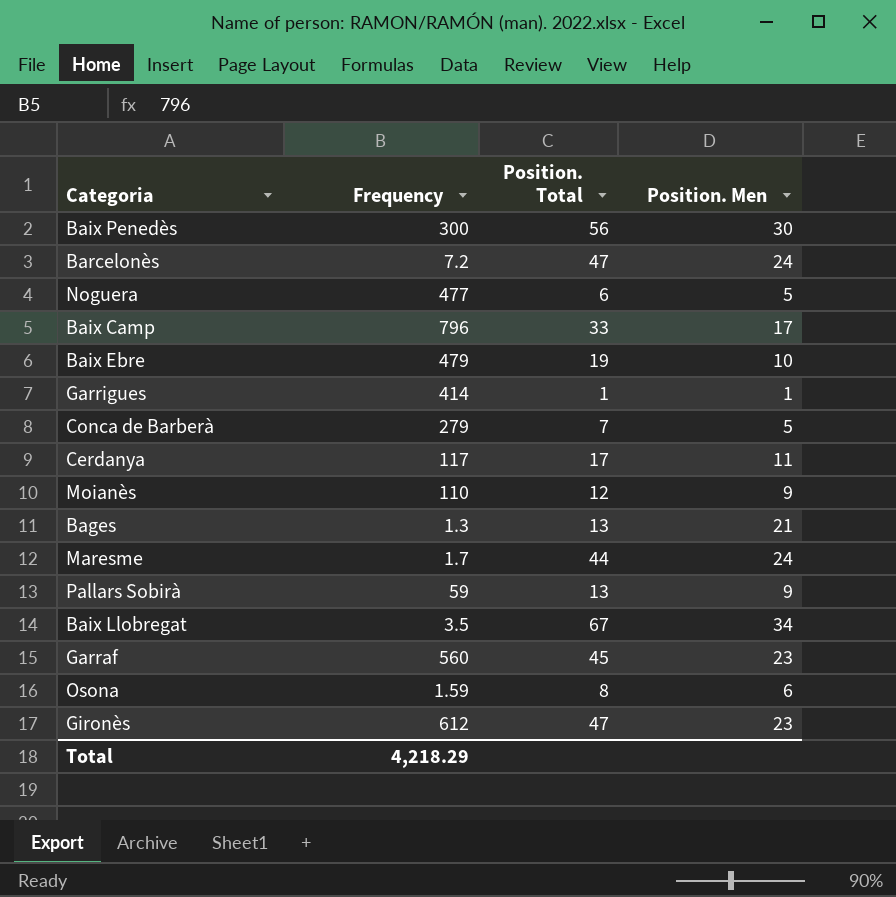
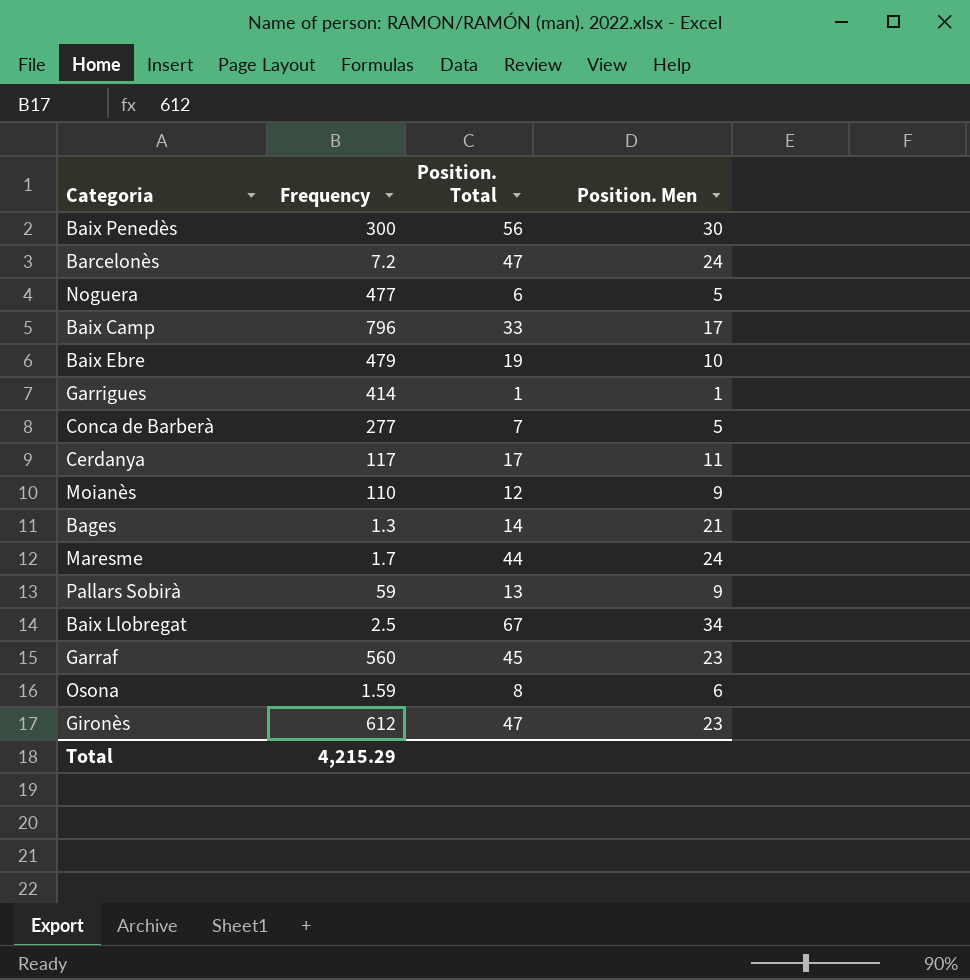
Conca de Barberà | Frequency: 279 -> 277
Bages | Position. Total: 13 -> 14
Baix Llobregat | Frequency: 3.5 -> 2.5
Total | Frequency: 4,218.29 -> 4,215.29

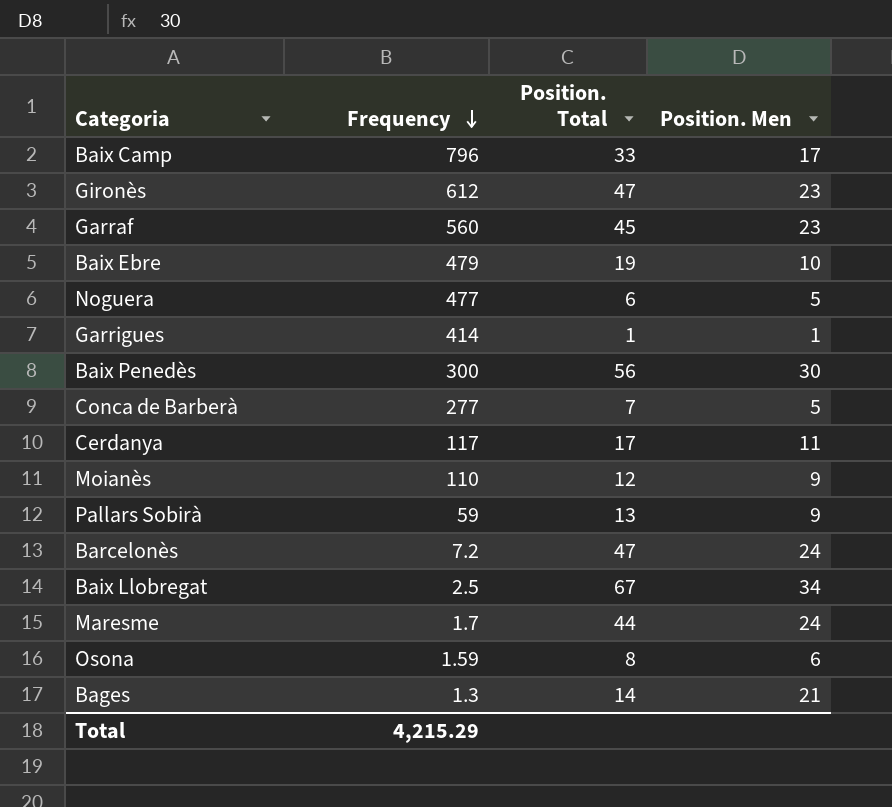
row order: none -> Frequency descending

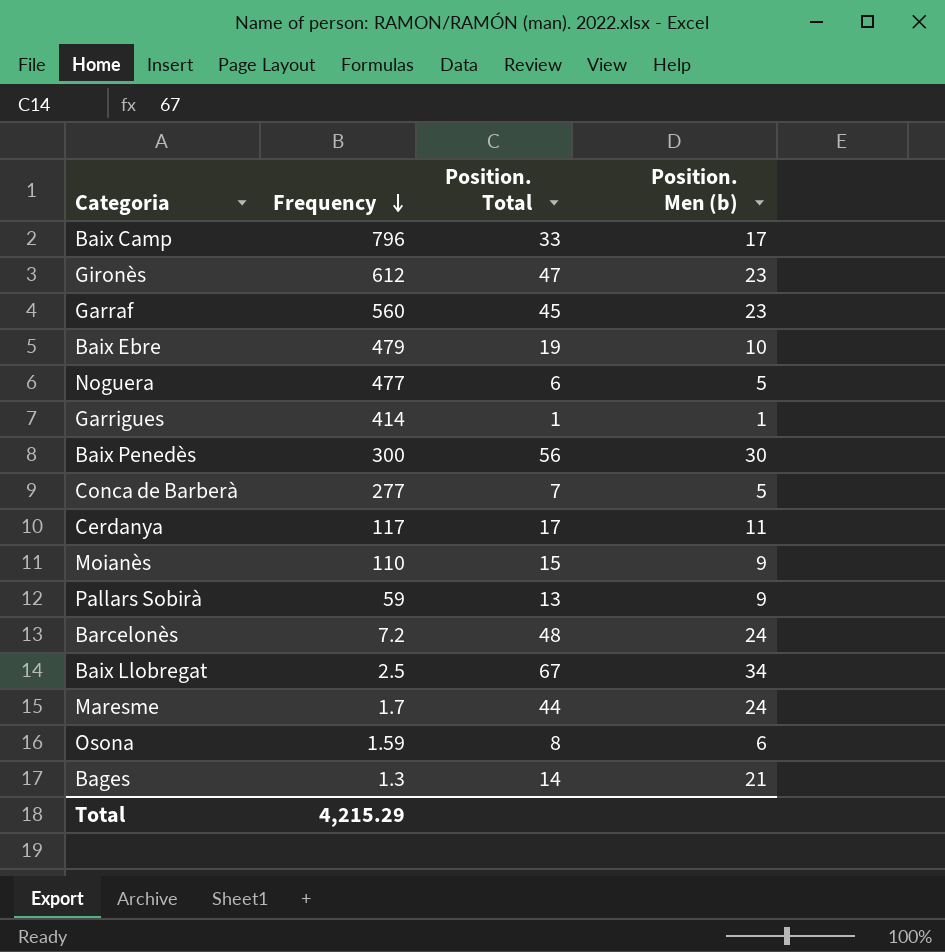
column name: Position. Men -> Position. Men (b)
Moianès | Position. Total: 12 -> 15
Barcelonès | Position. Total: 47 -> 48

